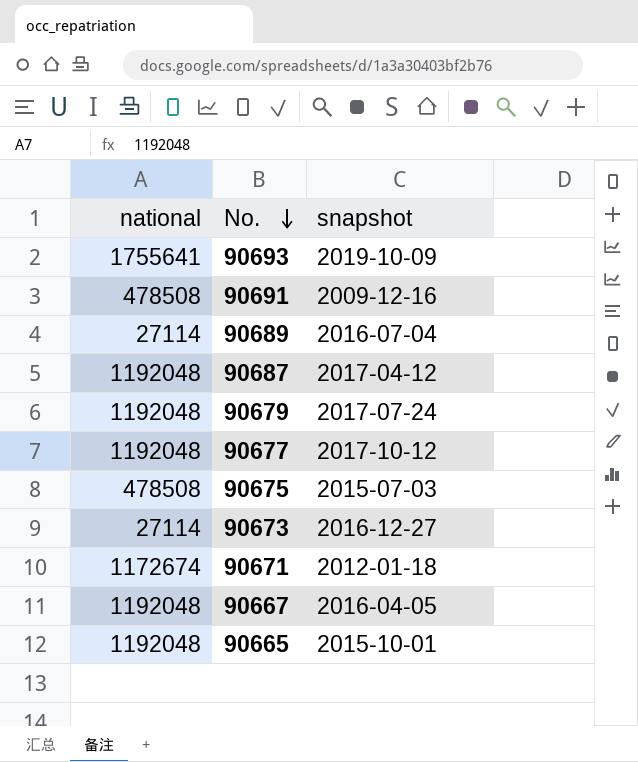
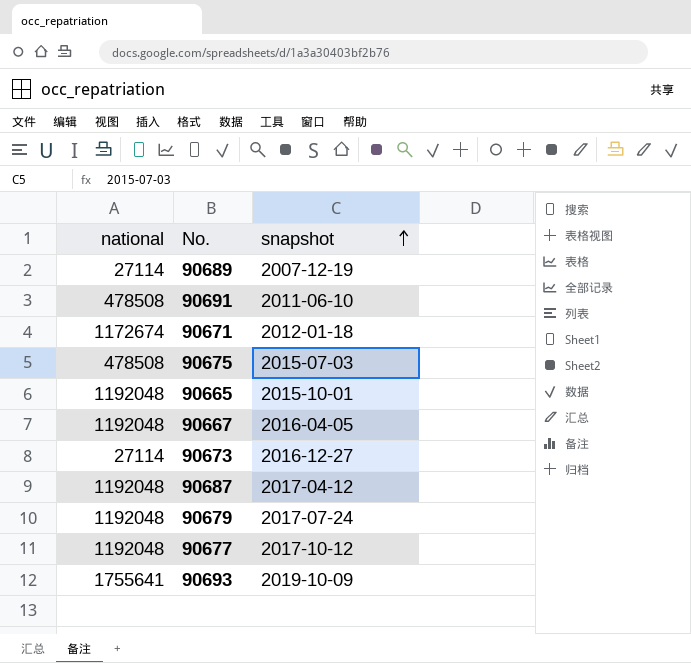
row order: No. descending -> snapshot ascending
90689 | snapshot: 2016-07-04 -> 2007-12-19
90691 | snapshot: 2009-12-16 -> 2011-06-10

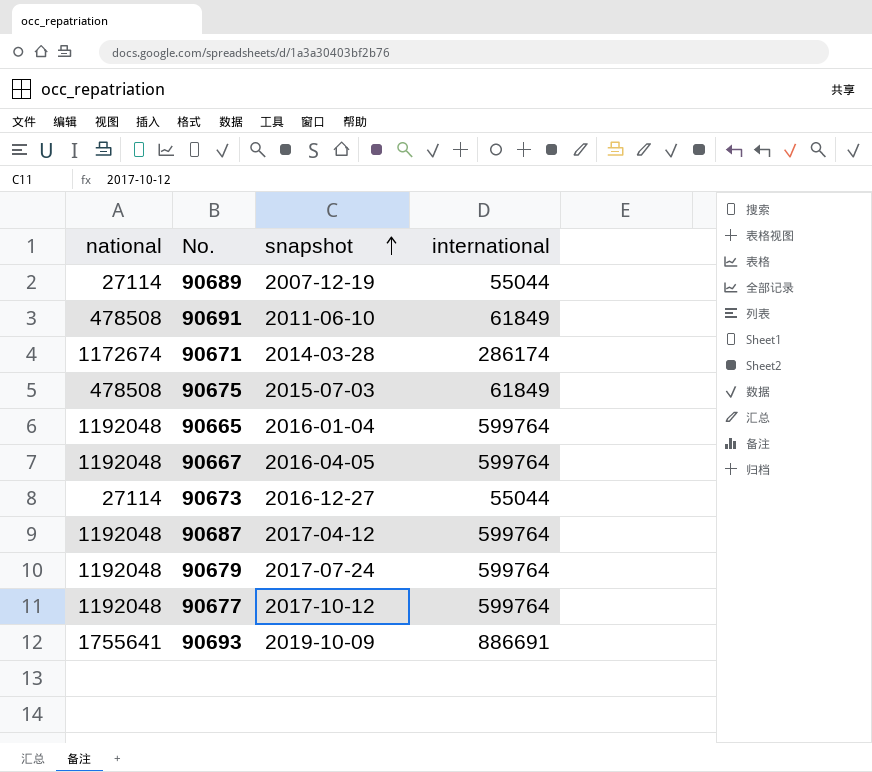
column international | position: none -> 4
90671 | snapshot: 2012-01-18 -> 2014-03-28
90665 | snapshot: 2015-10-01 -> 2016-01-04

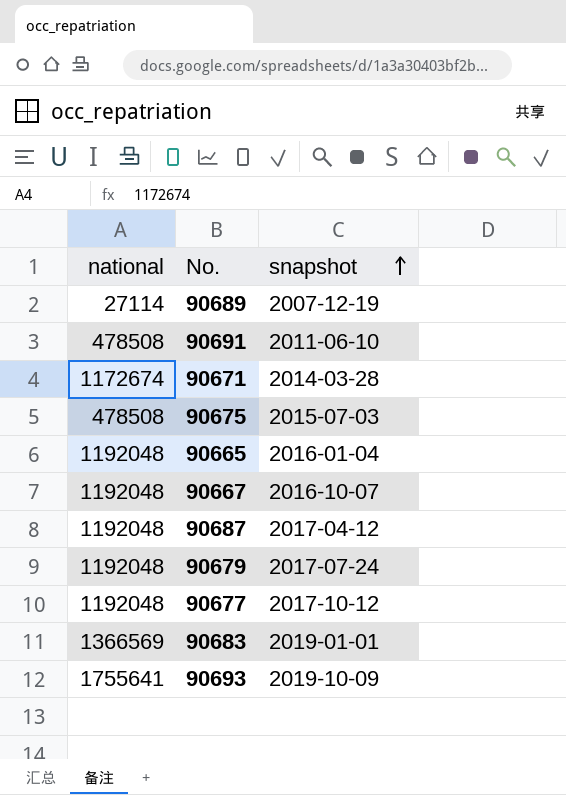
column international | position: 4 -> none
row 90673: 27114 | 2016-12-27 | 55044 -> none
90667 | snapshot: 2016-04-05 -> 2016-10-07
row 90683: none -> 1366569 | 2019-01-01

